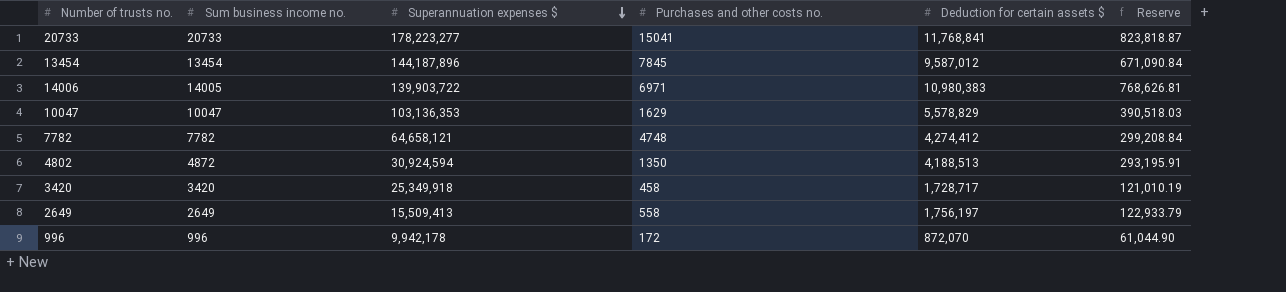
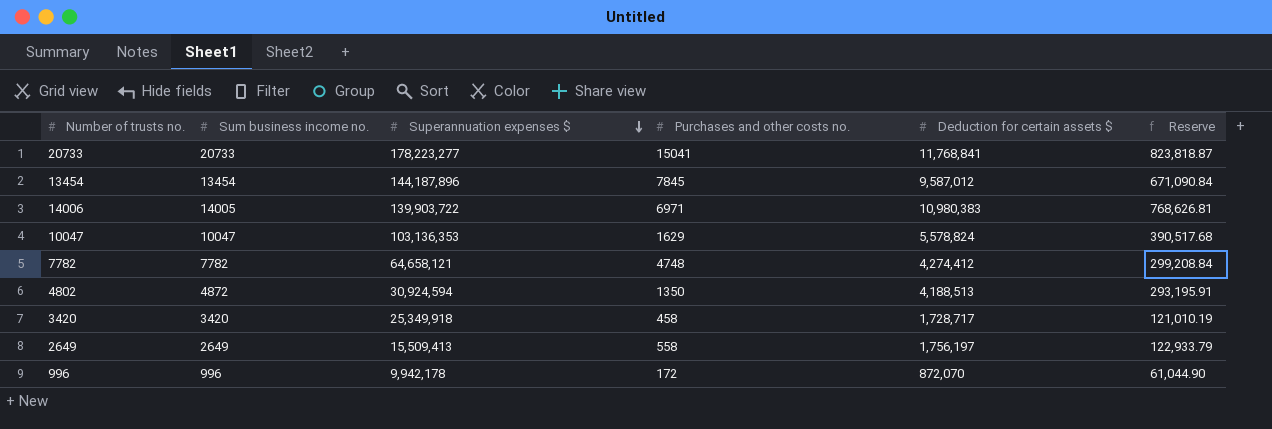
10047 | Deduction for certain assets $: 5,578,829 -> 5,578,824
10047 | Reserve: 390,518.03 -> 390,517.68

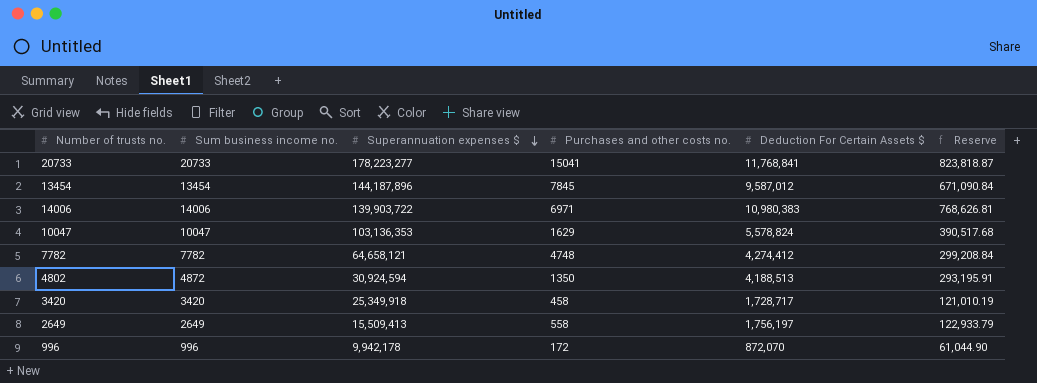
column name: Deduction for certain assets $ -> Deduction For Certain Assets $
14006 | Sum business income no.: 14005 -> 14006

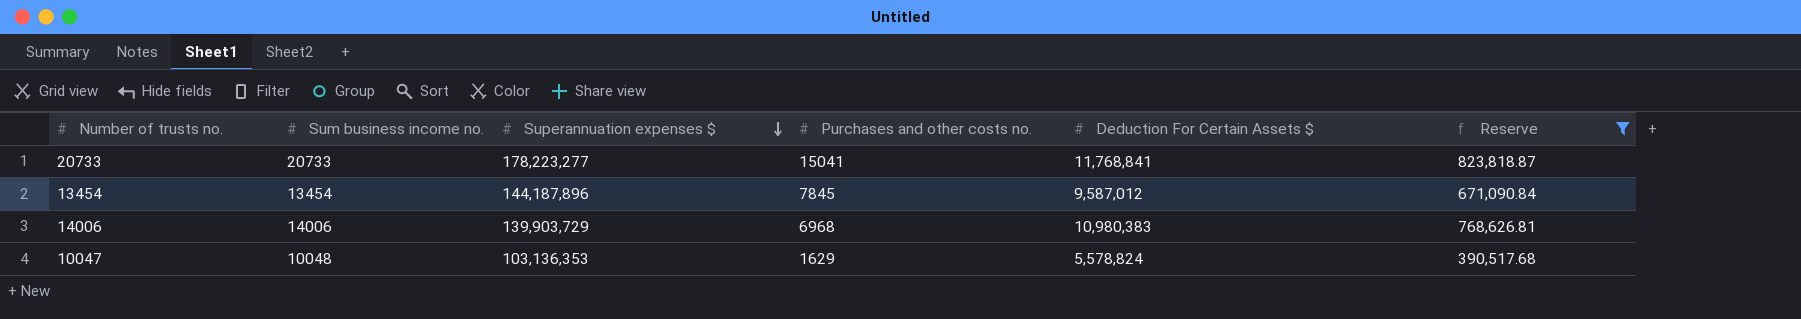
filter: none -> Reserve >= 390,517.68
14006 | Superannuation expenses $: 139,903,722 -> 139,903,729
14006 | Purchases and other costs no.: 6971 -> 6968
10047 | Sum business income no.: 10047 -> 10048

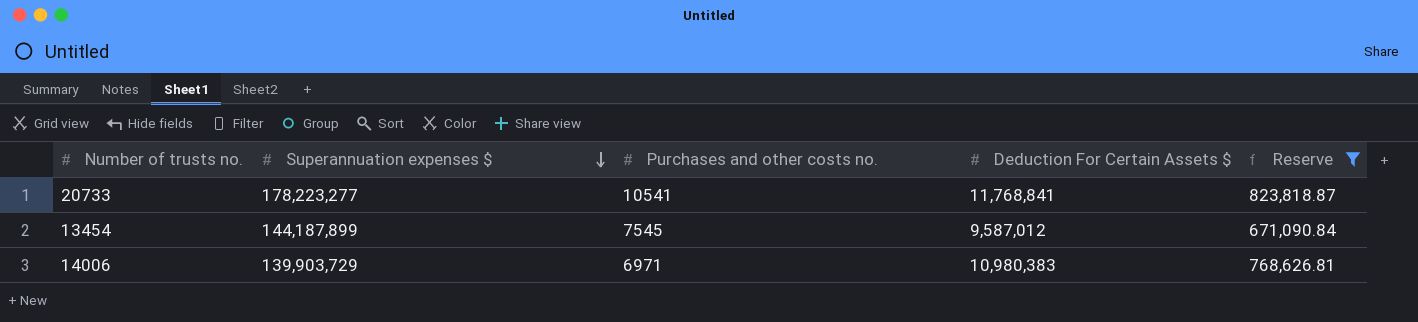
column Sum business income no. | position: 2 -> none
row 10047: 10048 | 103,136,353 | 1629 | 5,578,824 | 390,517.68 -> none
20733 | Purchases and other costs no.: 15041 -> 10541
13454 | Superannuation expenses $: 144,187,896 -> 144,187,899
13454 | Purchases and other costs no.: 7845 -> 7545
14006 | Purchases and other costs no.: 6968 -> 6971

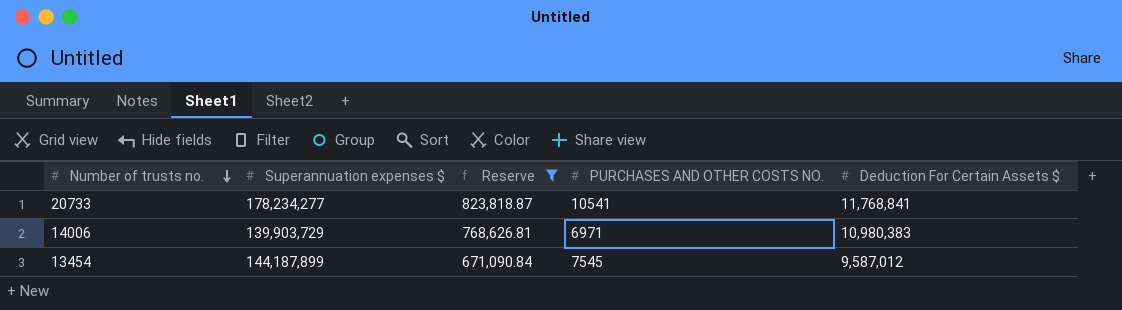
row order: Superannuation expenses $ descending -> Number of trusts no. descending
column Reserve | position: 5 -> 3
column name: Purchases and other costs no. -> PURCHASES AND OTHER COSTS NO.
20733 | Superannuation expenses $: 178,223,277 -> 178,234,277

